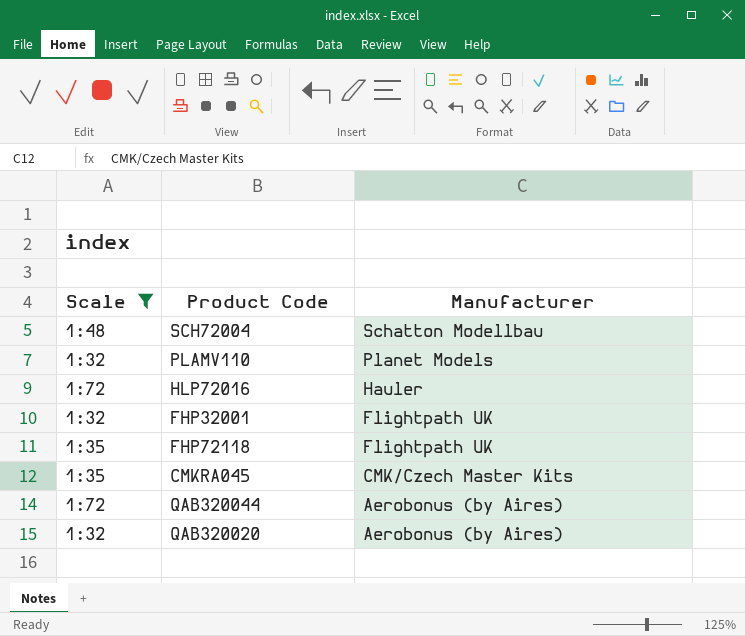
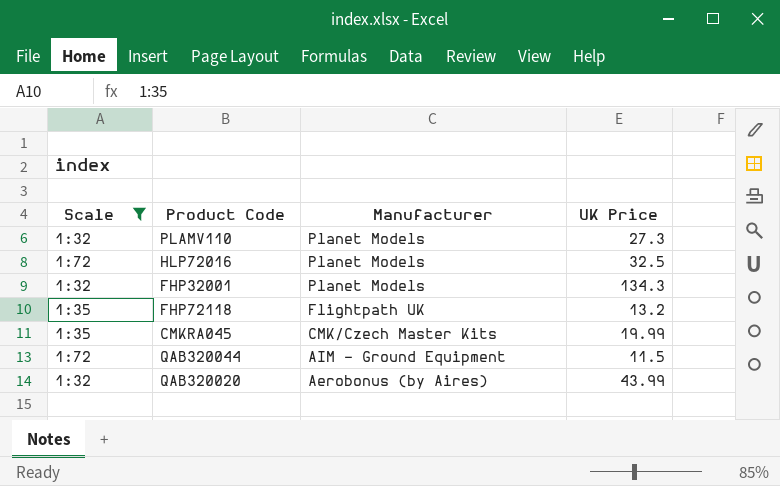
column UK Price | position: none -> 4
row SCH72004: 1:48 | Schatton Modellbau -> none
HLP72016 | Manufacturer: Hauler -> Planet Models
FHP32001 | Manufacturer: Flightpath UK -> Planet Models
QAB320044 | Manufacturer: Aerobonus (by Aires) -> AIM - Ground Equipment

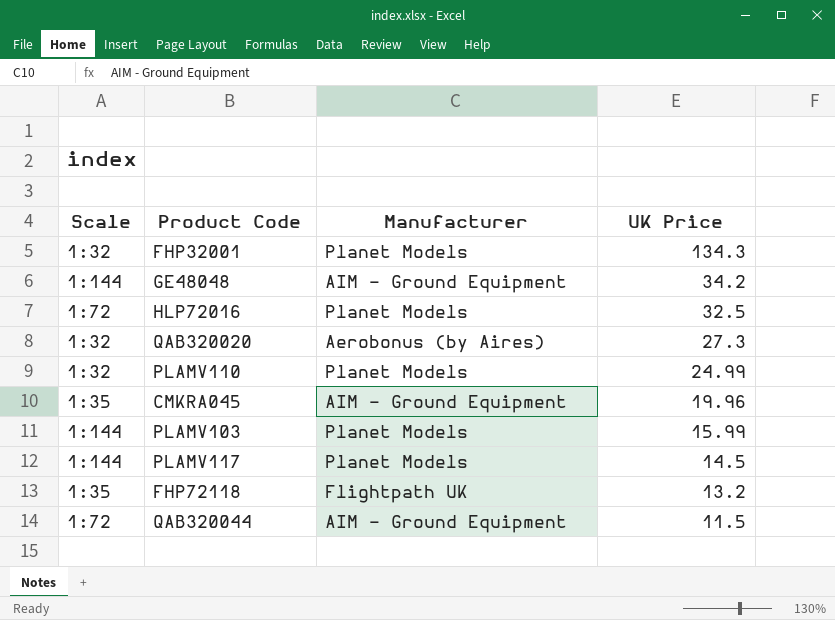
filter: Scale != 1:144 -> none
row order: Manufacturer descending -> UK Price descending
QAB320020 | UK Price: 43.99 -> 27.3
PLAMV110 | UK Price: 27.3 -> 24.99
CMKRA045 | Manufacturer: CMK/Czech Master Kits -> AIM - Ground Equipment
CMKRA045 | UK Price: 19.99 -> 19.96

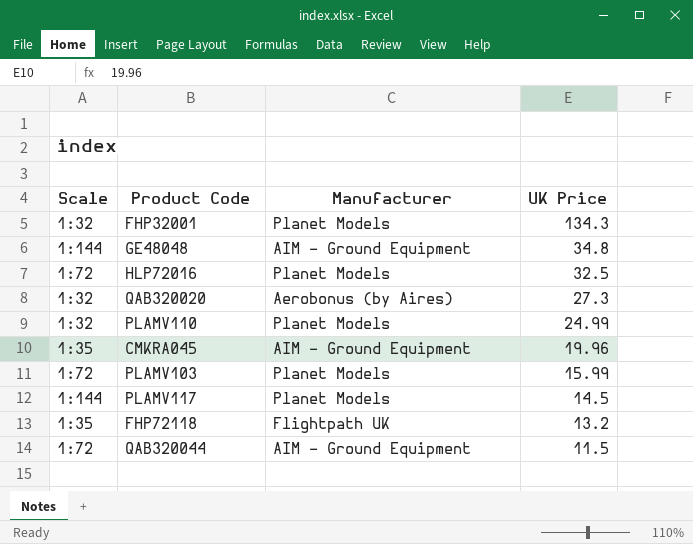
GE48048 | UK Price: 34.2 -> 34.8
PLAMV103 | Scale: 1:144 -> 1:72

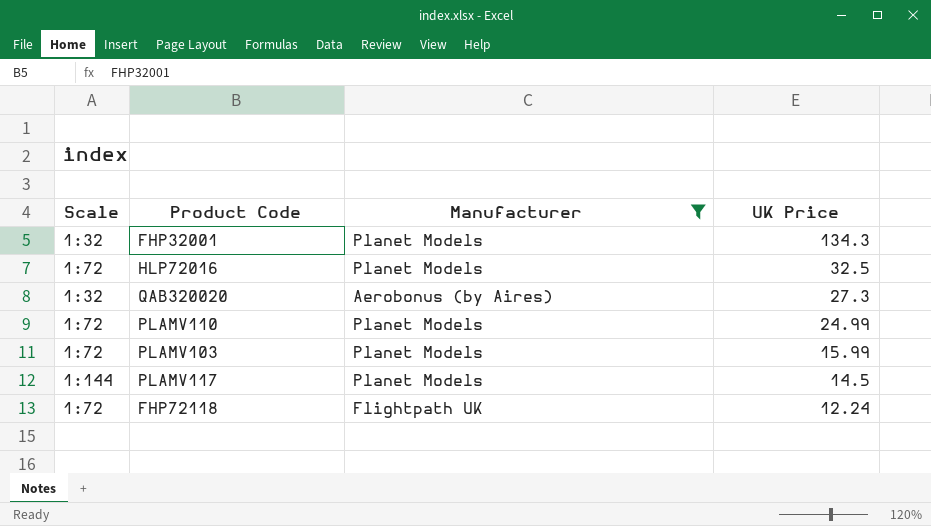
filter: none -> Manufacturer != AIM - Ground Equipment
PLAMV110 | Scale: 1:32 -> 1:72
FHP72118 | Scale: 1:35 -> 1:72
FHP72118 | UK Price: 13.2 -> 12.24

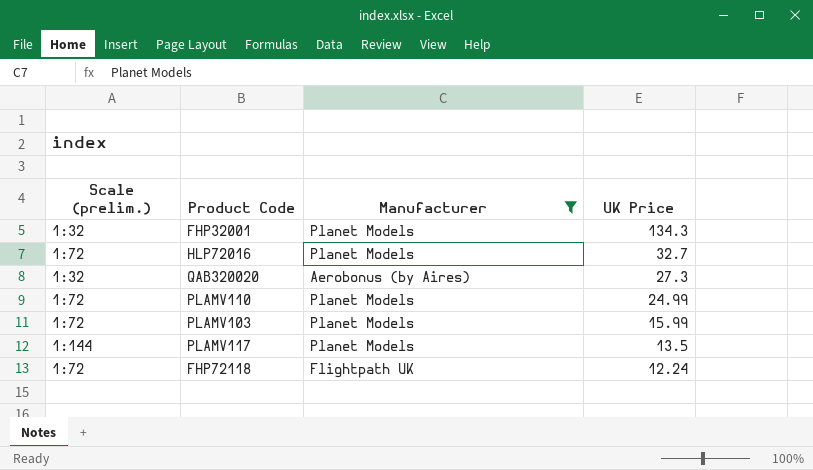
column name: Scale -> Scale (prelim.)
HLP72016 | UK Price: 32.5 -> 32.7
PLAMV117 | UK Price: 14.5 -> 13.5

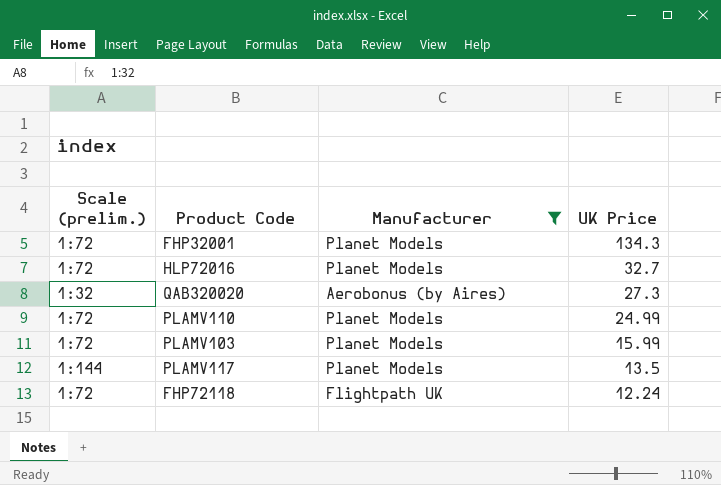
FHP32001 | Scale (prelim.): 1:32 -> 1:72

